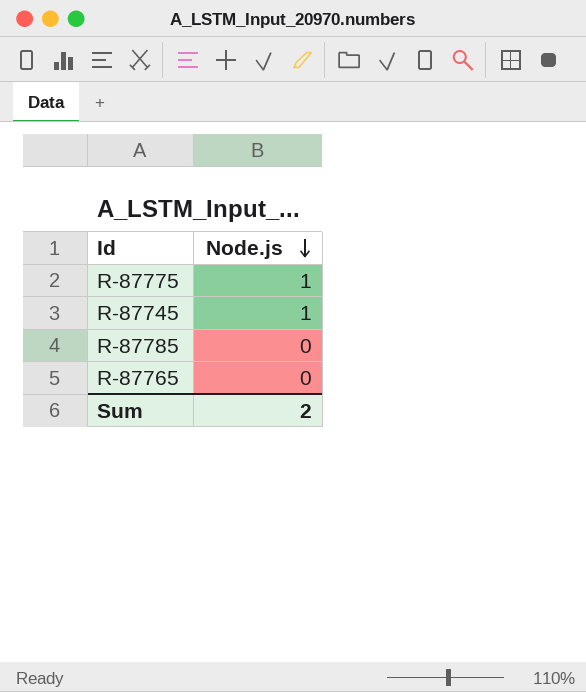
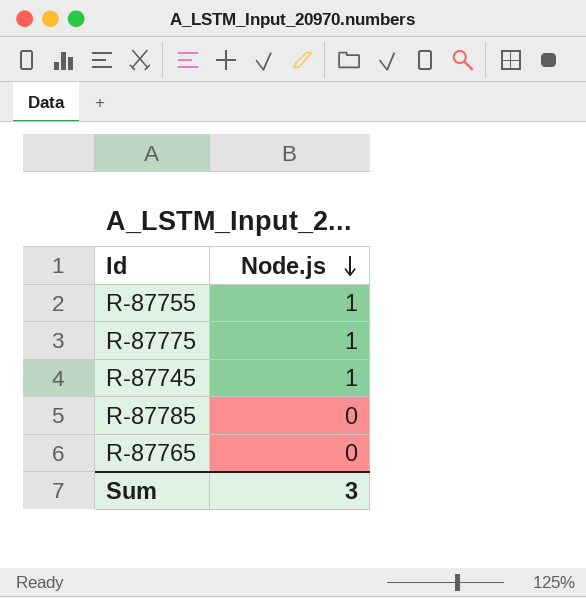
row R-87755: none -> 1
Sum | Node.js: 2 -> 3

